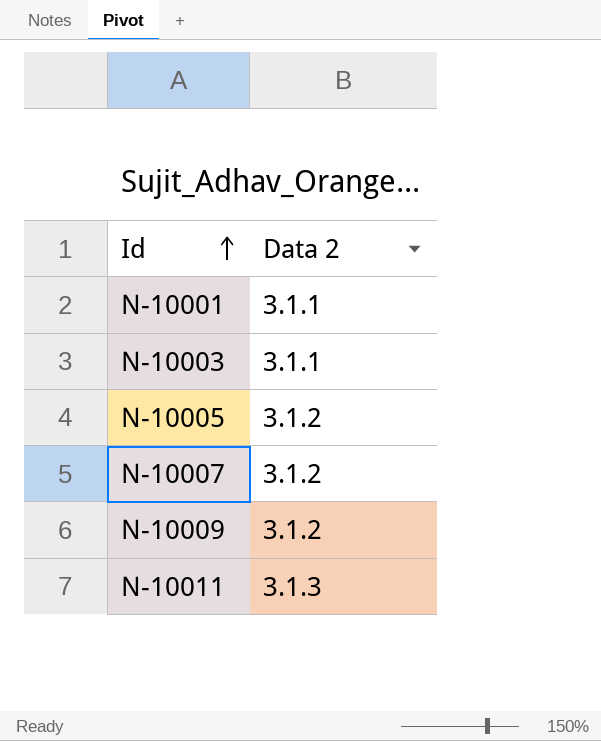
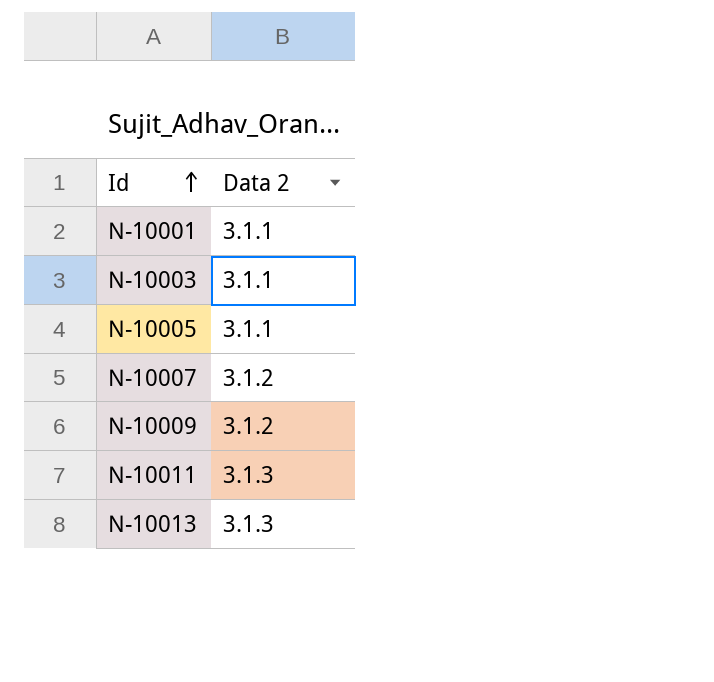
N-10005 | Data 2: 3.1.2 -> 3.1.1
row N-10013: none -> 3.1.3

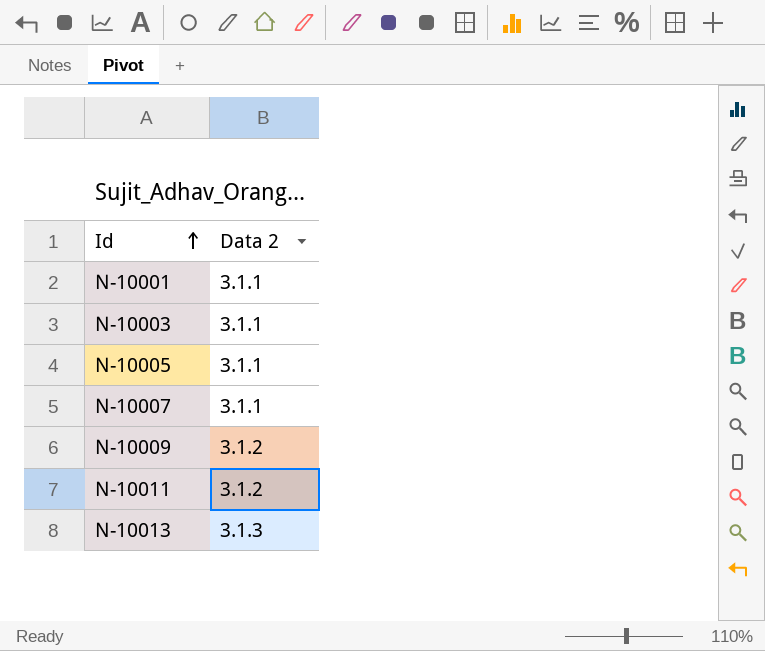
N-10007 | Data 2: 3.1.2 -> 3.1.1
N-10011 | Data 2: 3.1.3 -> 3.1.2

